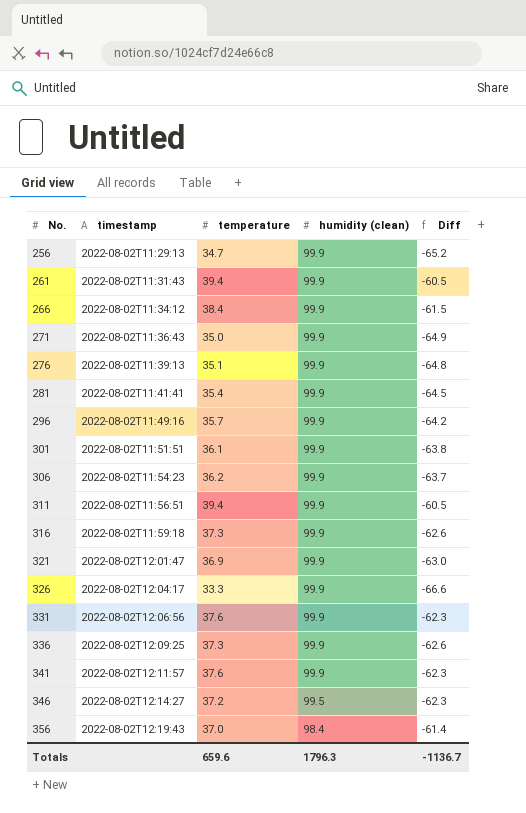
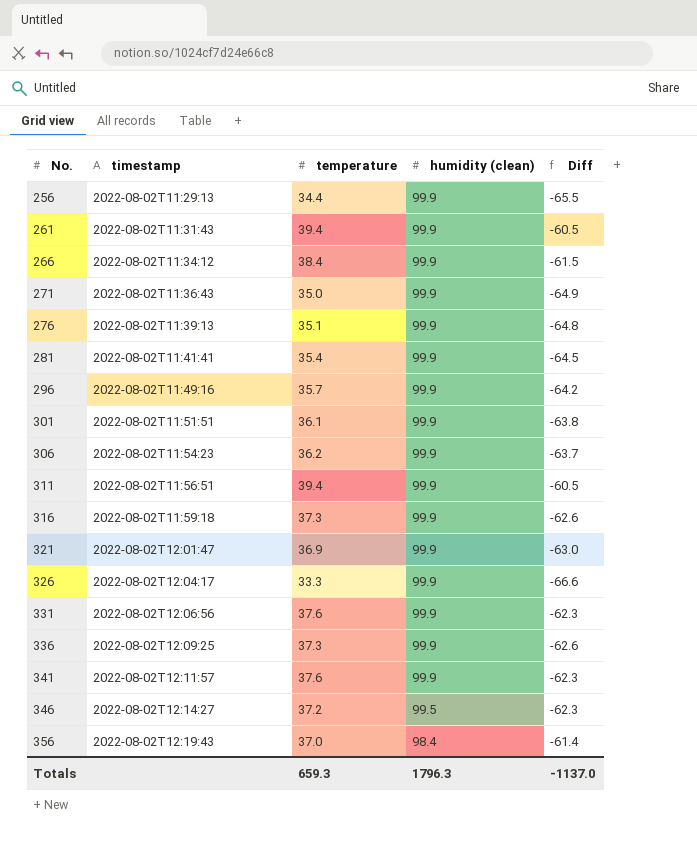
256 | temperature: 34.7 -> 34.4
256 | Diff: -65.2 -> -65.5
Totals | temperature: 659.6 -> 659.3
Totals | Diff: -1136.7 -> -1137.0

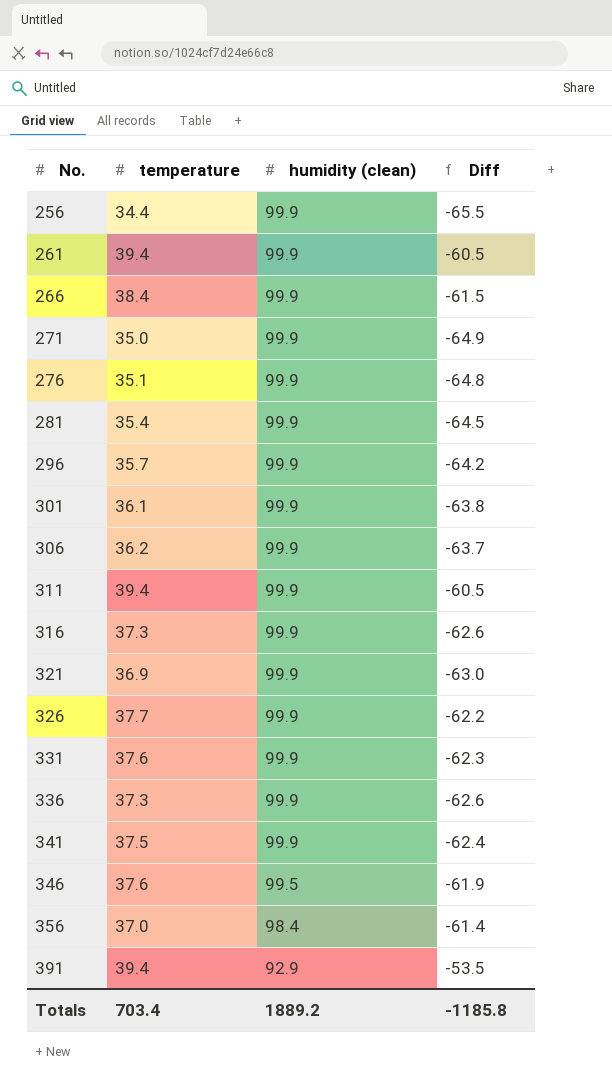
column timestamp | position: 2 -> none
326 | temperature: 33.3 -> 37.7
326 | Diff: -66.6 -> -62.2
341 | temperature: 37.6 -> 37.5
341 | Diff: -62.3 -> -62.4
346 | temperature: 37.2 -> 37.6
346 | Diff: -62.3 -> -61.9
row 391: none -> 39.4 | 92.9 | -53.5
Totals | temperature: 659.3 -> 703.4
Totals | humidity (clean): 1796.3 -> 1889.2
Totals | Diff: -1137.0 -> -1185.8

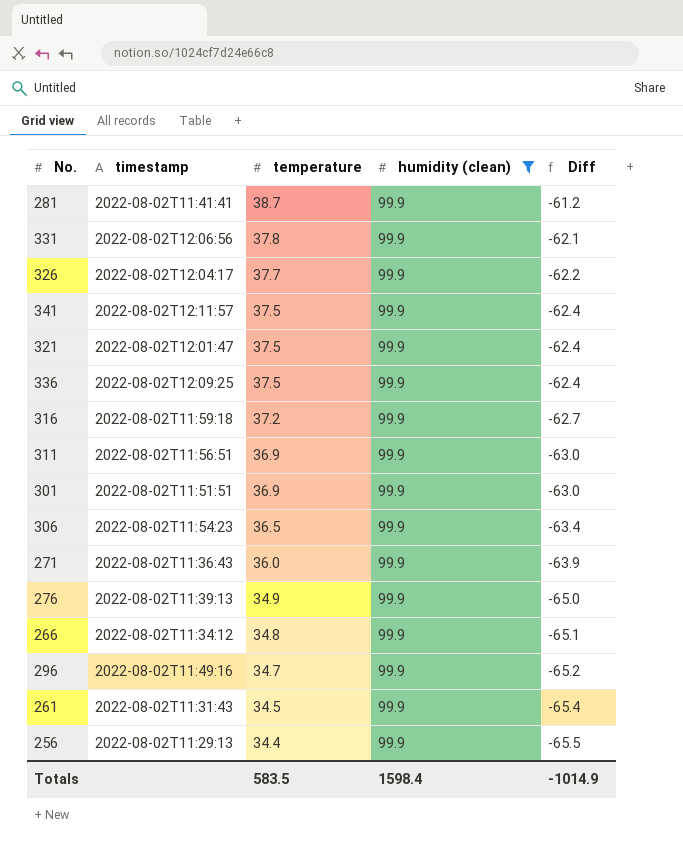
filter: none -> humidity (clean) = 99.9
row order: No. ascending -> temperature descending
column timestamp | position: none -> 2
281 | temperature: 35.4 -> 38.7
281 | Diff: -64.5 -> -61.2
331 | temperature: 37.6 -> 37.8
331 | Diff: -62.3 -> -62.1
321 | temperature: 36.9 -> 37.5
321 | Diff: -63.0 -> -62.4
336 | temperature: 37.3 -> 37.5
336 | Diff: -62.6 -> -62.4
316 | temperature: 37.3 -> 37.2
316 | Diff: -62.6 -> -62.7
311 | temperature: 39.4 -> 36.9
311 | Diff: -60.5 -> -63.0
301 | temperature: 36.1 -> 36.9
301 | Diff: -63.8 -> -63.0
306 | temperature: 36.2 -> 36.5
306 | Diff: -63.7 -> -63.4
271 | temperature: 35.0 -> 36.0
271 | Diff: -64.9 -> -63.9
276 | temperature: 35.1 -> 34.9
276 | Diff: -64.8 -> -65.0
266 | temperature: 38.4 -> 34.8
266 | Diff: -61.5 -> -65.1
296 | temperature: 35.7 -> 34.7
296 | Diff: -64.2 -> -65.2
261 | temperature: 39.4 -> 34.5
261 | Diff: -60.5 -> -65.4
Totals | temperature: 703.4 -> 583.5
Totals | humidity (clean): 1889.2 -> 1598.4
Totals | Diff: -1185.8 -> -1014.9

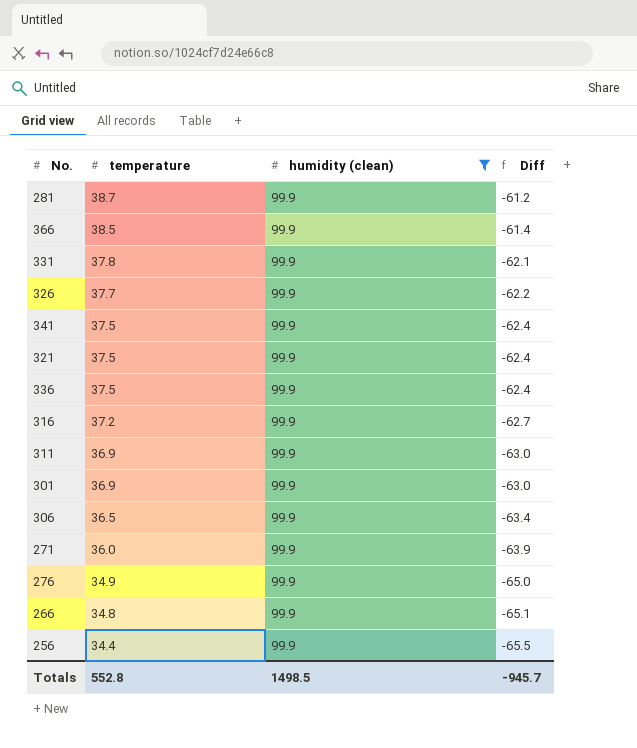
column timestamp | position: 2 -> none
row 296: 2022-08-02T11:49:16 | 34.7 | 99.9 | -65.2 -> none
row 261: 2022-08-02T11:31:43 | 34.5 | 99.9 | -65.4 -> none
row 366: none -> 38.5 | 99.9 | -61.4
Totals | temperature: 583.5 -> 552.8
Totals | humidity (clean): 1598.4 -> 1498.5
Totals | Diff: -1014.9 -> -945.7

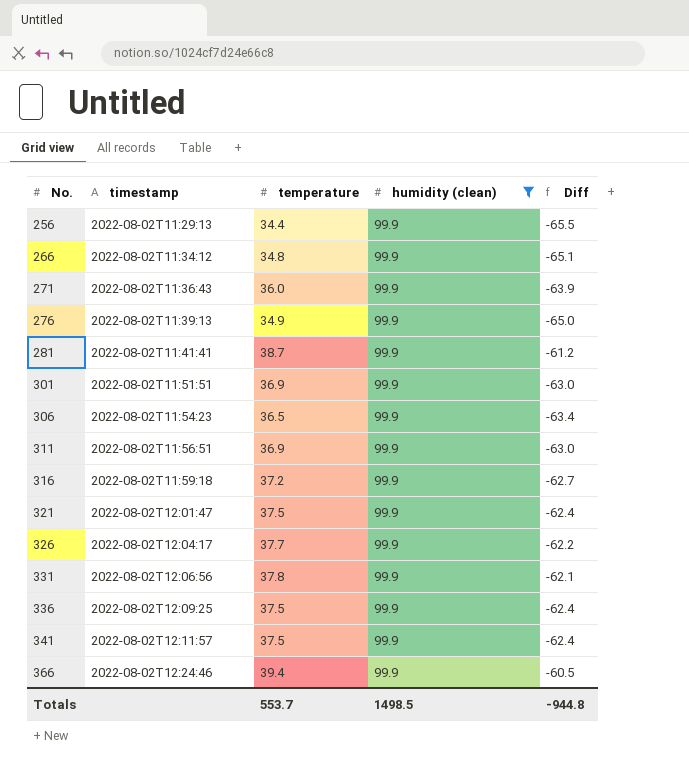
row order: temperature descending -> No. ascending
column timestamp | position: none -> 2
366 | temperature: 38.5 -> 39.4
366 | Diff: -61.4 -> -60.5
Totals | temperature: 552.8 -> 553.7
Totals | Diff: -945.7 -> -944.8

